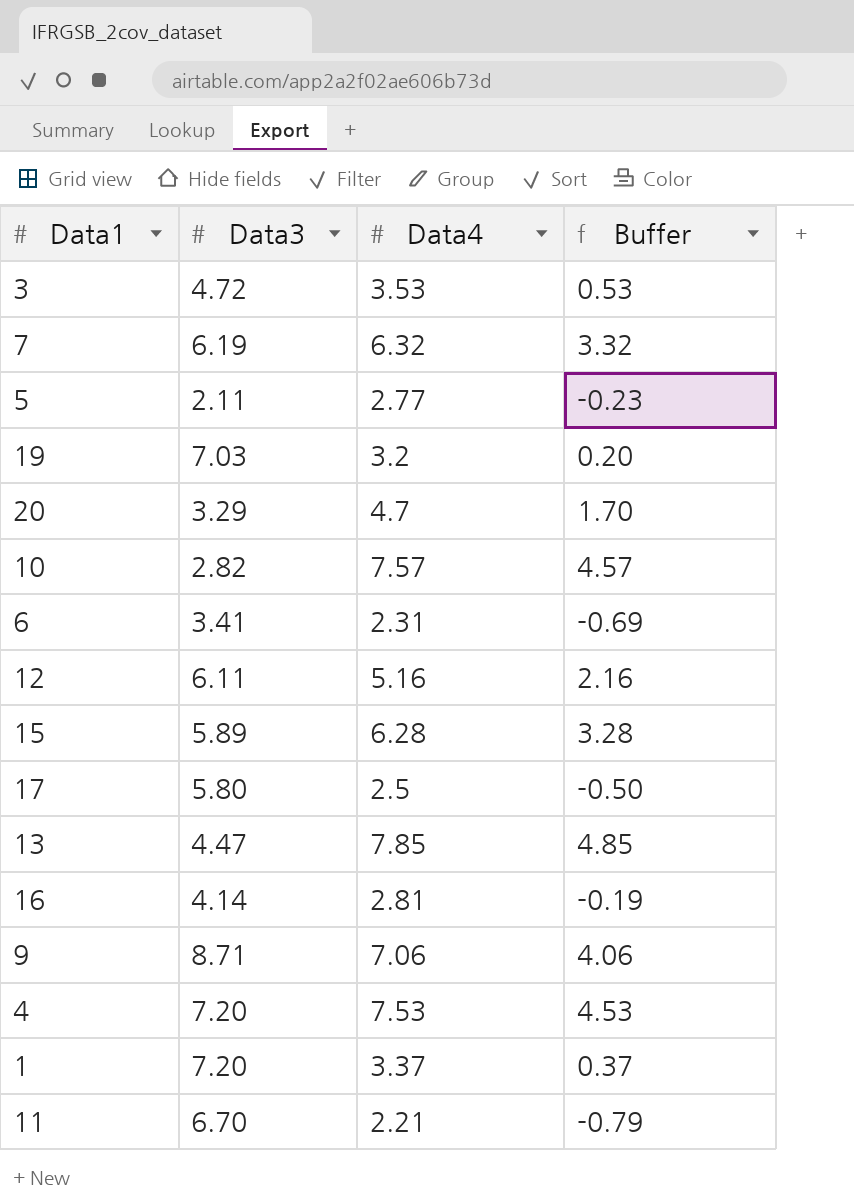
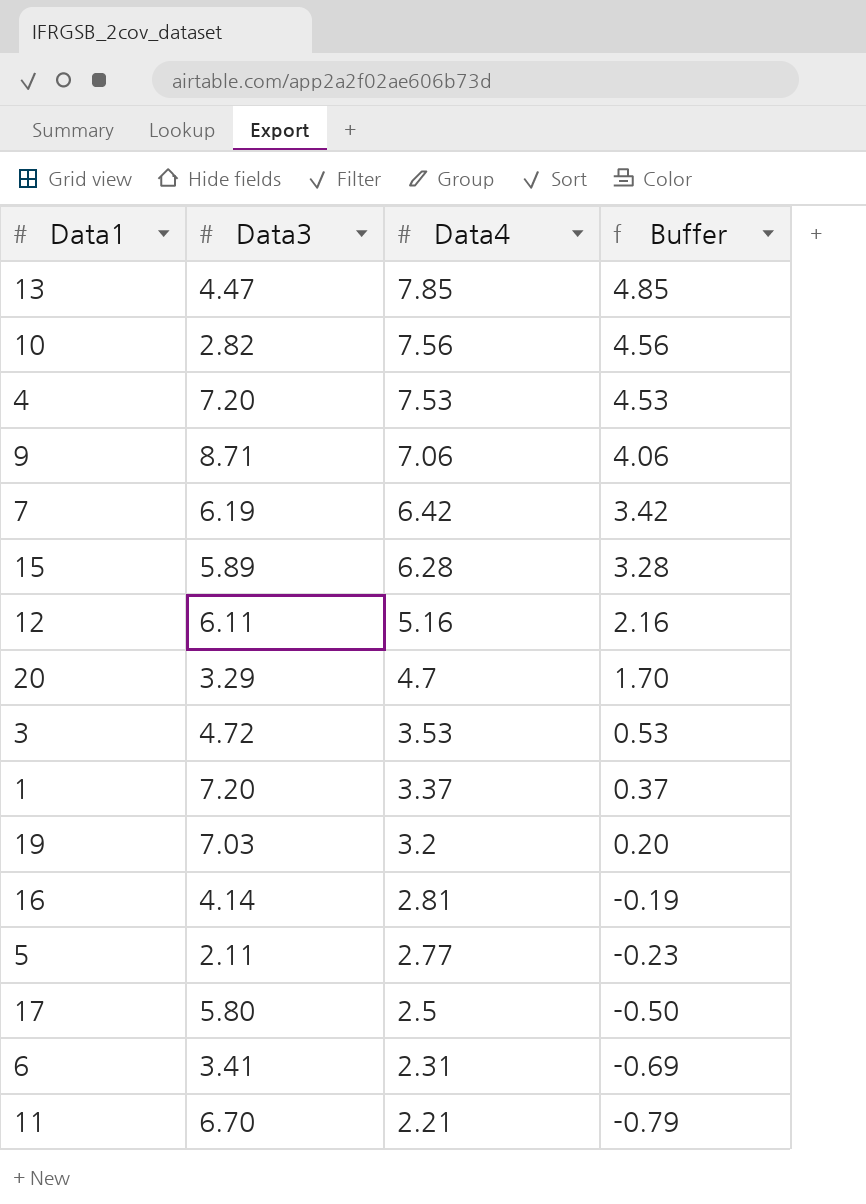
row order: none -> Data4 descending
10 | Data4: 7.57 -> 7.56
10 | Buffer: 4.57 -> 4.56
7 | Data4: 6.32 -> 6.42
7 | Buffer: 3.32 -> 3.42

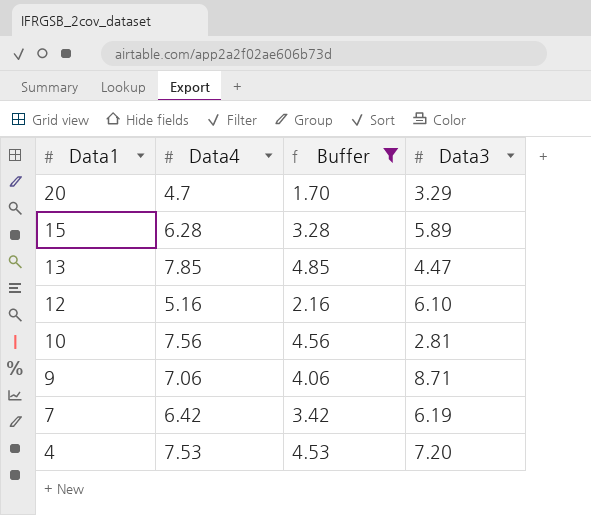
filter: none -> Buffer >= 1.70
row order: Data4 descending -> Data1 descending
column Data3 | position: 2 -> 4
12 | Data3: 6.11 -> 6.10
10 | Data3: 2.82 -> 2.81

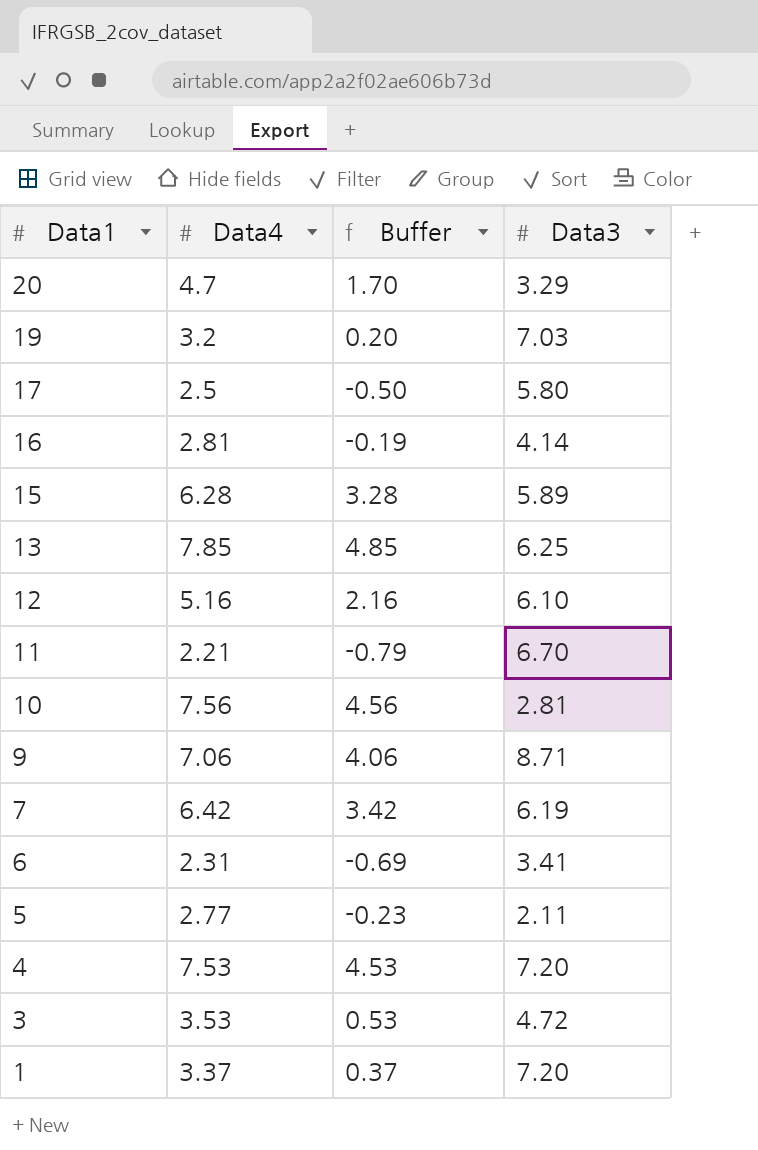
filter: Buffer >= 1.70 -> none
13 | Data3: 4.47 -> 6.25

